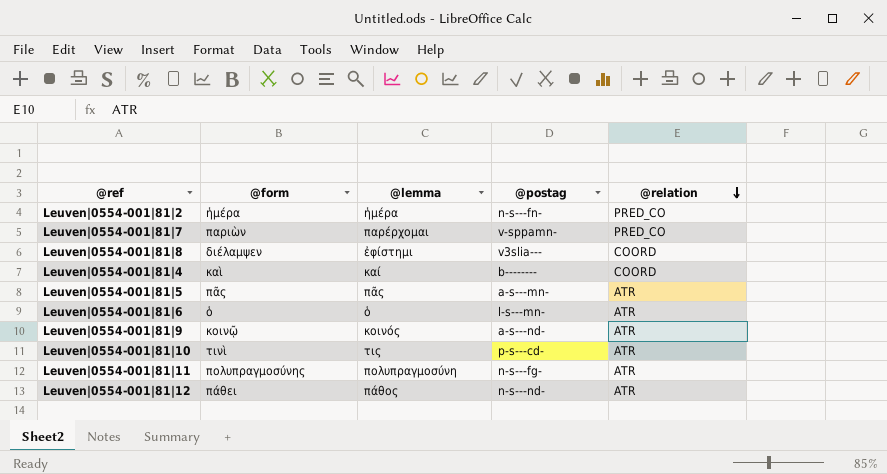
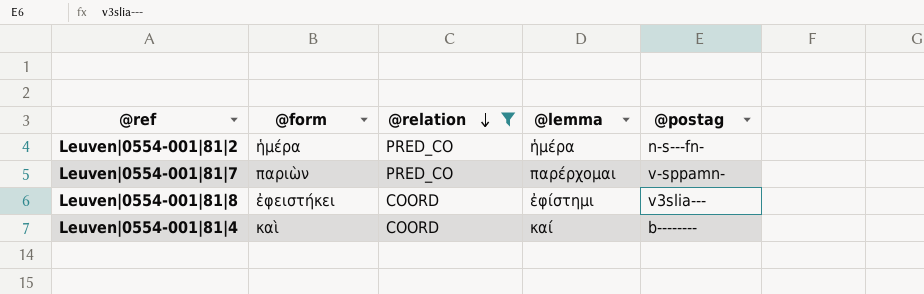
filter: none -> @relation != ATR
column @relation | position: 5 -> 3
Leuven|0554-001|81|8 | @form: διέλαμψεν -> ἐφειστήκει

